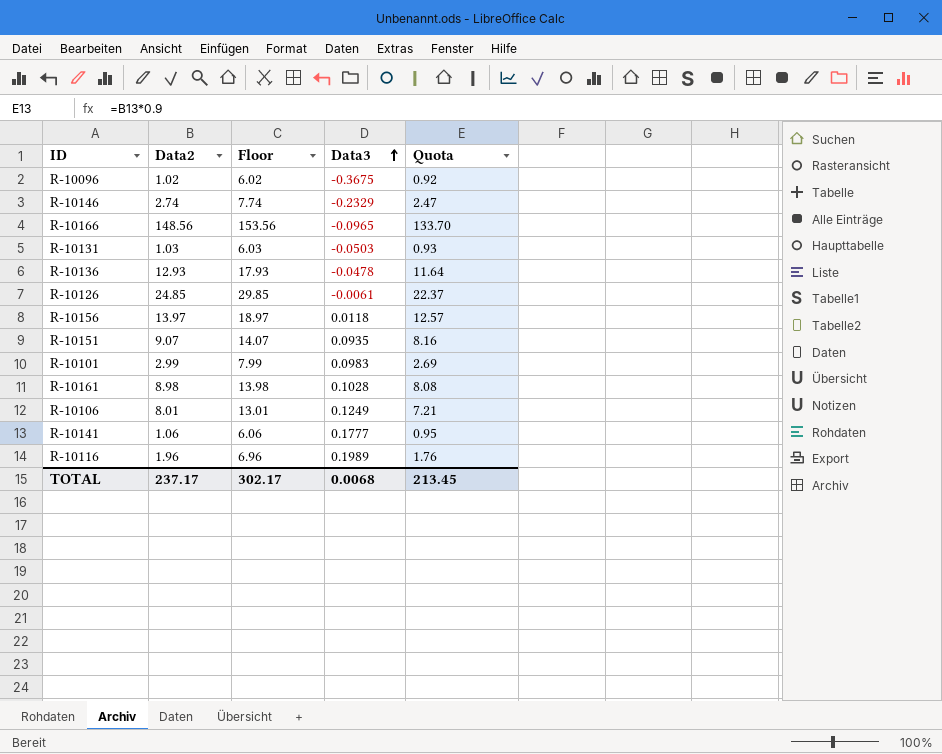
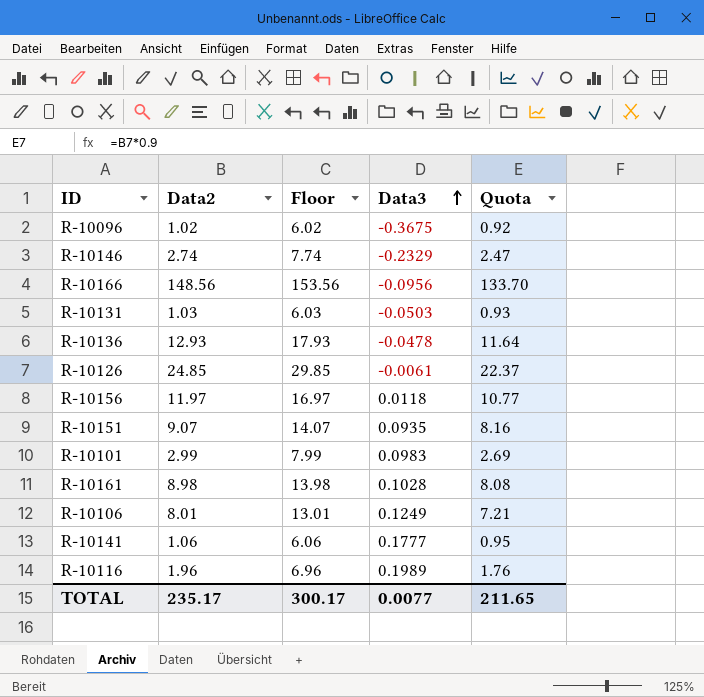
R-10166 | Data3: -0.0965 -> -0.0956
R-10156 | Data2: 13.97 -> 11.97
R-10156 | Floor: 18.97 -> 16.97
R-10156 | Quota: 12.57 -> 10.77
TOTAL | Data2: 237.17 -> 235.17
TOTAL | Floor: 302.17 -> 300.17
TOTAL | Data3: 0.0068 -> 0.0077
TOTAL | Quota: 213.45 -> 211.65

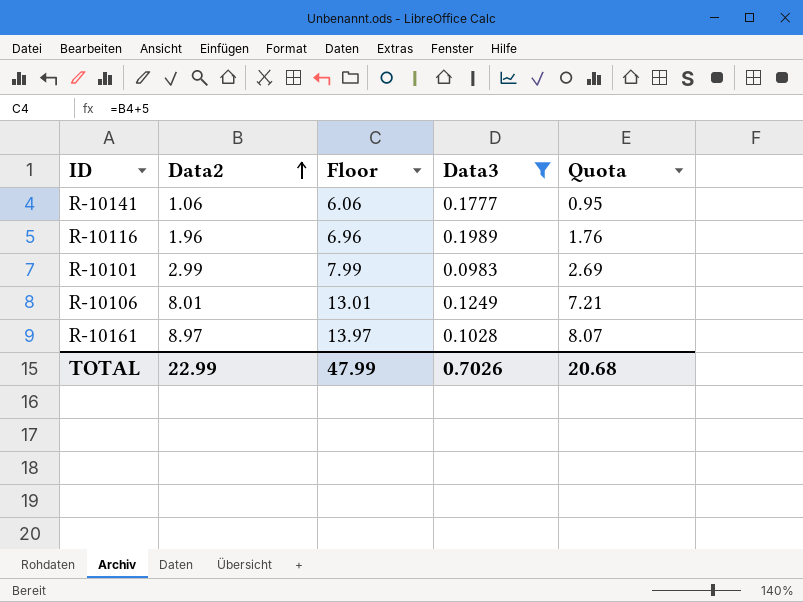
filter: none -> Data3 >= 0.0983
row order: Data3 ascending -> Data2 ascending
R-10161 | Data2: 8.98 -> 8.97
R-10161 | Floor: 13.98 -> 13.97
R-10161 | Quota: 8.08 -> 8.07
TOTAL | Data2: 235.17 -> 22.99
TOTAL | Floor: 300.17 -> 47.99
TOTAL | Data3: 0.0077 -> 0.7026
TOTAL | Quota: 211.65 -> 20.68

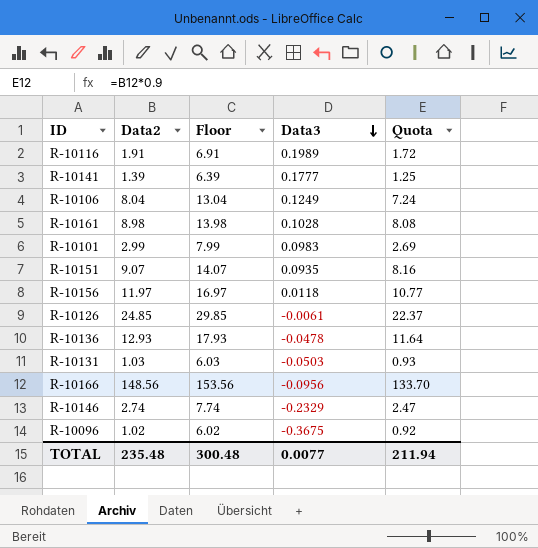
filter: Data3 >= 0.0983 -> none
row order: Data2 ascending -> Data3 descending
R-10116 | Data2: 1.96 -> 1.91
R-10116 | Floor: 6.96 -> 6.91
R-10116 | Quota: 1.76 -> 1.72
R-10141 | Data2: 1.06 -> 1.39
R-10141 | Floor: 6.06 -> 6.39
R-10141 | Quota: 0.95 -> 1.25
R-10106 | Data2: 8.01 -> 8.04
R-10106 | Floor: 13.01 -> 13.04
R-10106 | Quota: 7.21 -> 7.24
R-10161 | Data2: 8.97 -> 8.98
R-10161 | Floor: 13.97 -> 13.98
R-10161 | Quota: 8.07 -> 8.08
TOTAL | Data2: 22.99 -> 235.48
TOTAL | Floor: 47.99 -> 300.48
TOTAL | Data3: 0.7026 -> 0.0077
TOTAL | Quota: 20.68 -> 211.94

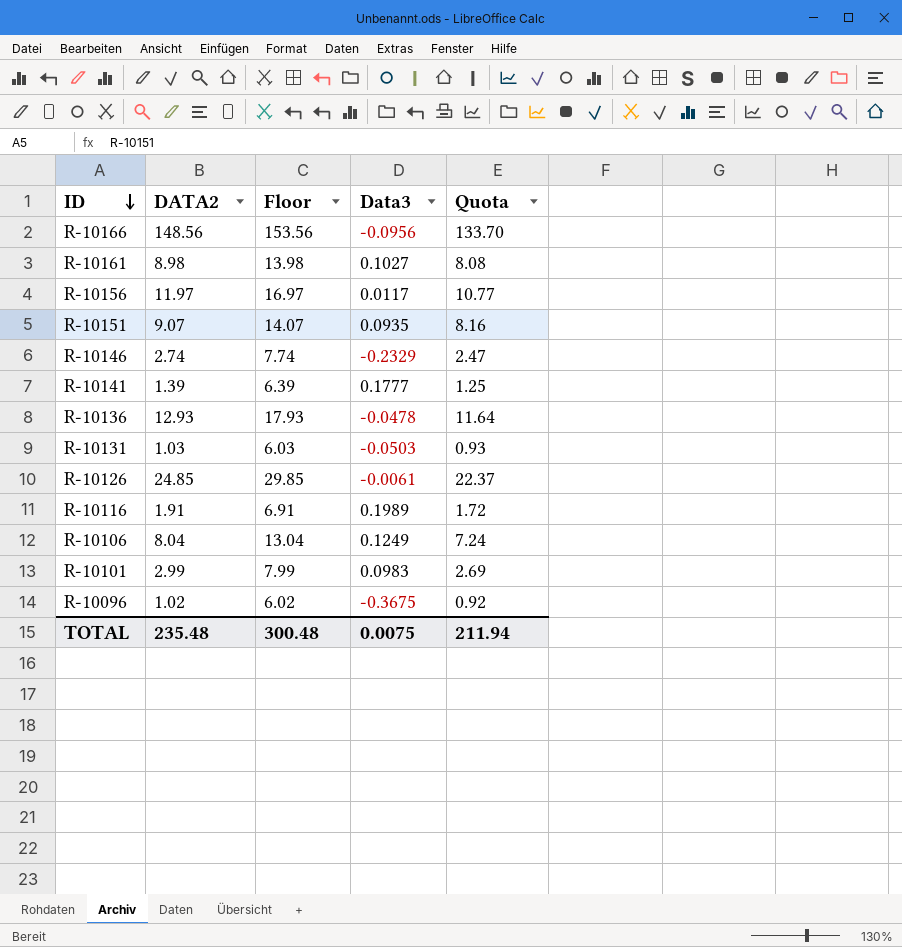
row order: Data3 descending -> ID descending
column name: Data2 -> DATA2
R-10161 | Data3: 0.1028 -> 0.1027
R-10156 | Data3: 0.0118 -> 0.0117
TOTAL | Data3: 0.0077 -> 0.0075

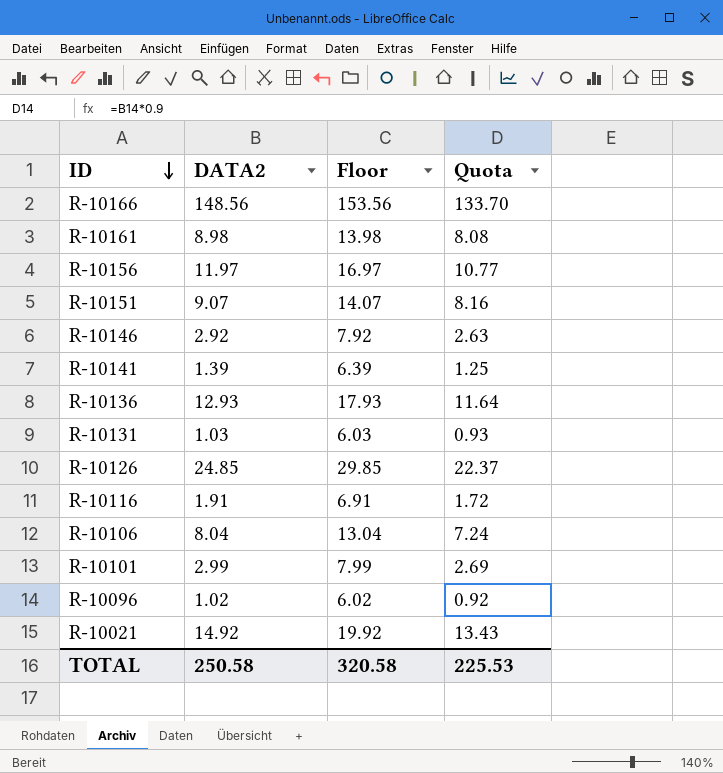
column Data3 | position: 4 -> none
R-10146 | DATA2: 2.74 -> 2.92
R-10146 | Floor: 7.74 -> 7.92
R-10146 | Quota: 2.47 -> 2.63
row R-10021: none -> 14.92 | 19.92 | 13.43
TOTAL | DATA2: 235.48 -> 250.58
TOTAL | Floor: 300.48 -> 320.58
TOTAL | Quota: 211.94 -> 225.53

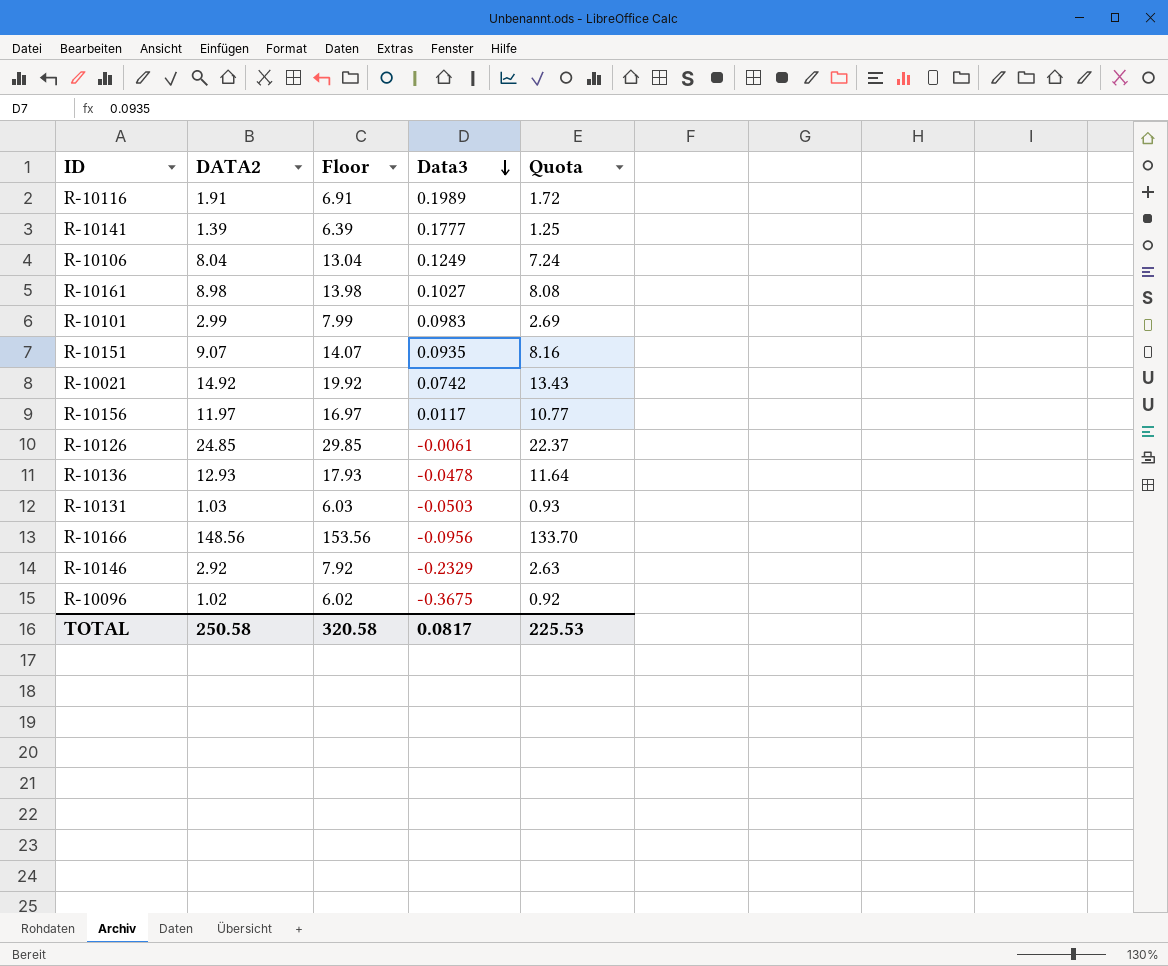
row order: ID descending -> Data3 descending
column Data3 | position: none -> 4

